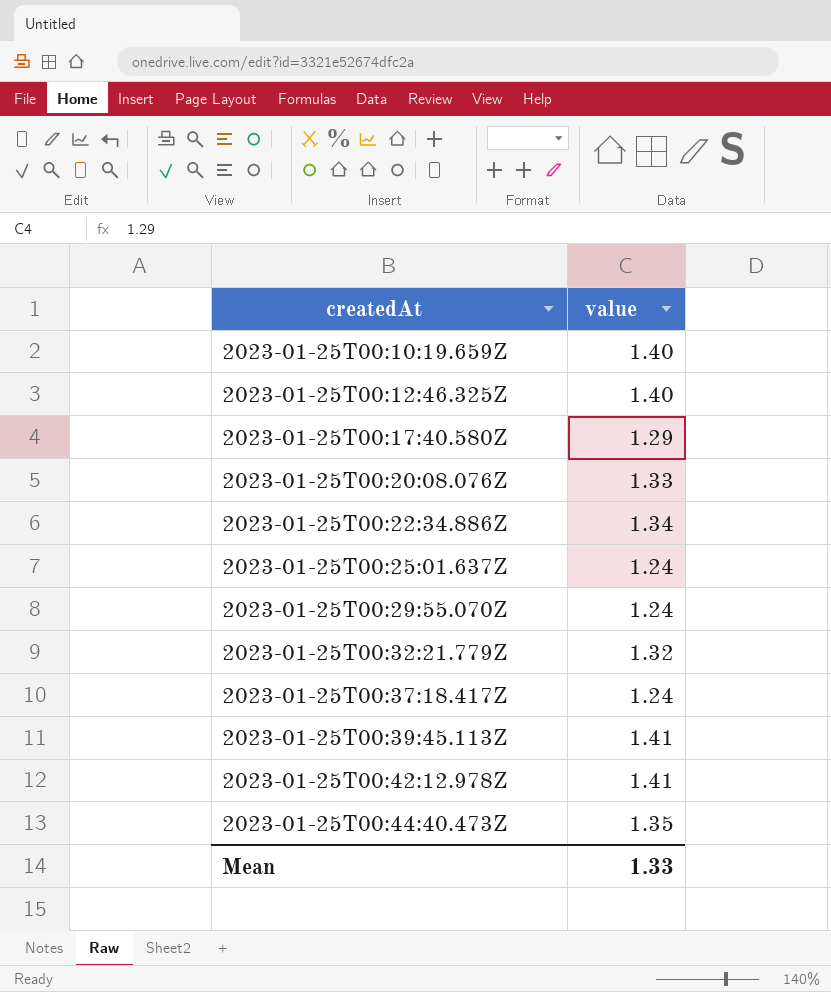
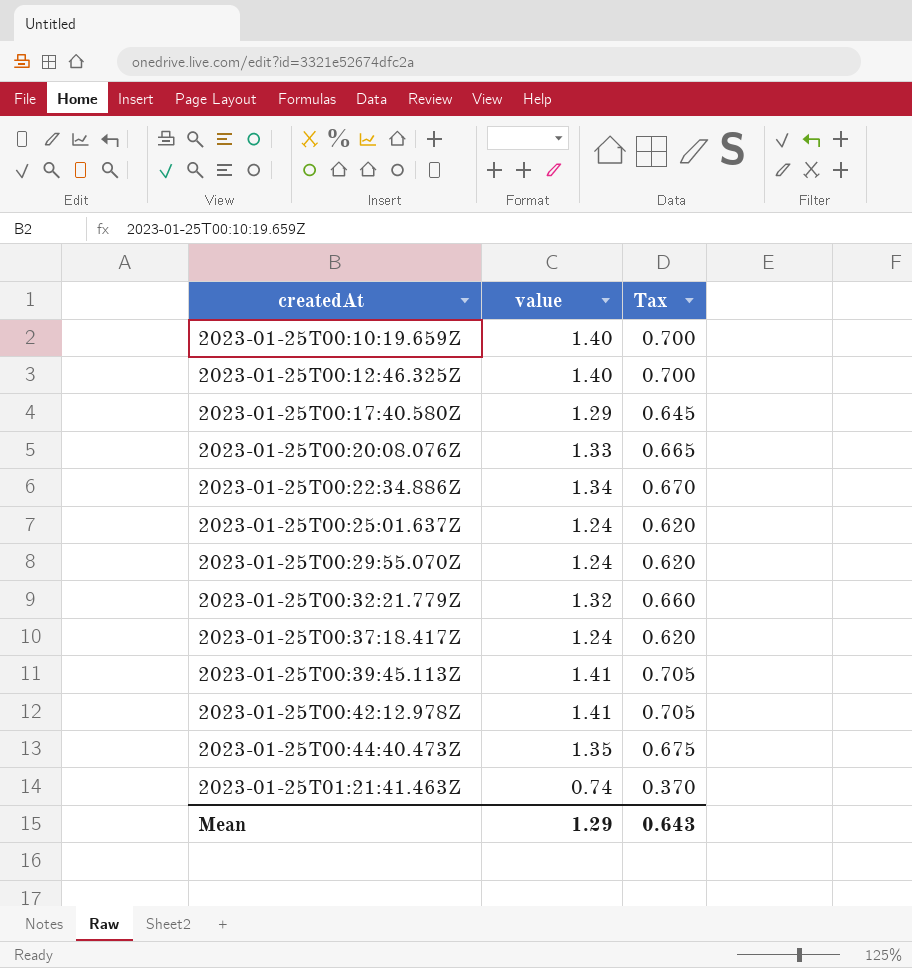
column Tax | formula: none -> [value] * 0.5
row 2023-01-25T01:21:41.463Z: none -> 0.74 | 0.370
Mean | value: 1.33 -> 1.29

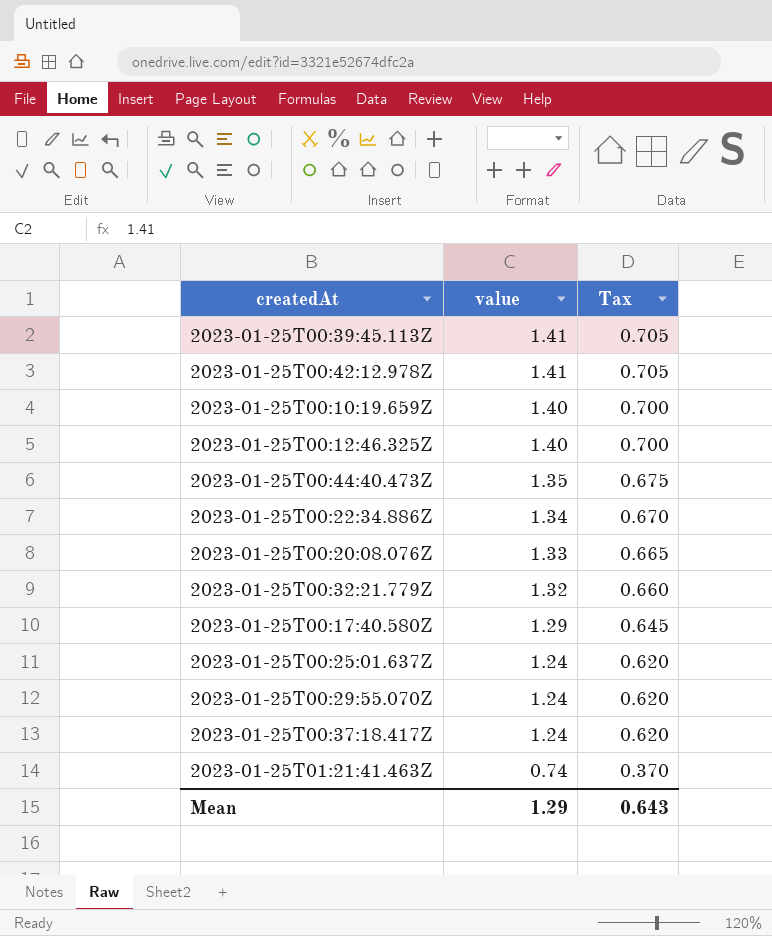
row order: createdAt ascending -> value descending

